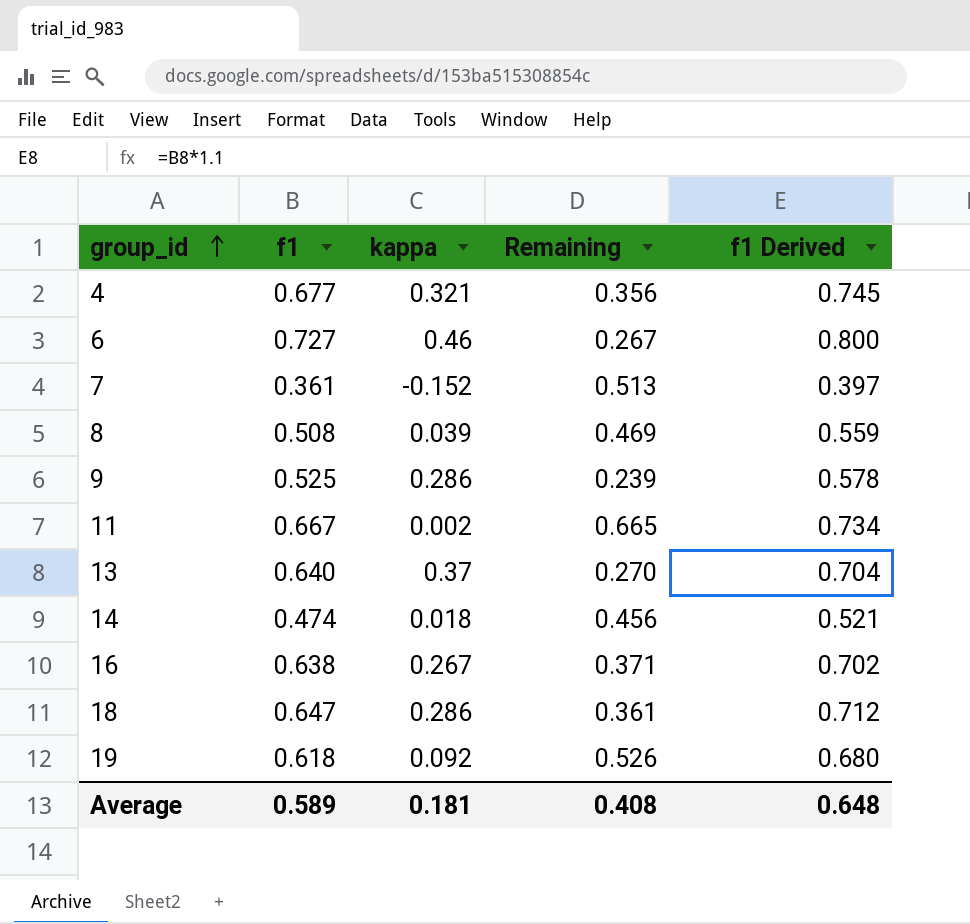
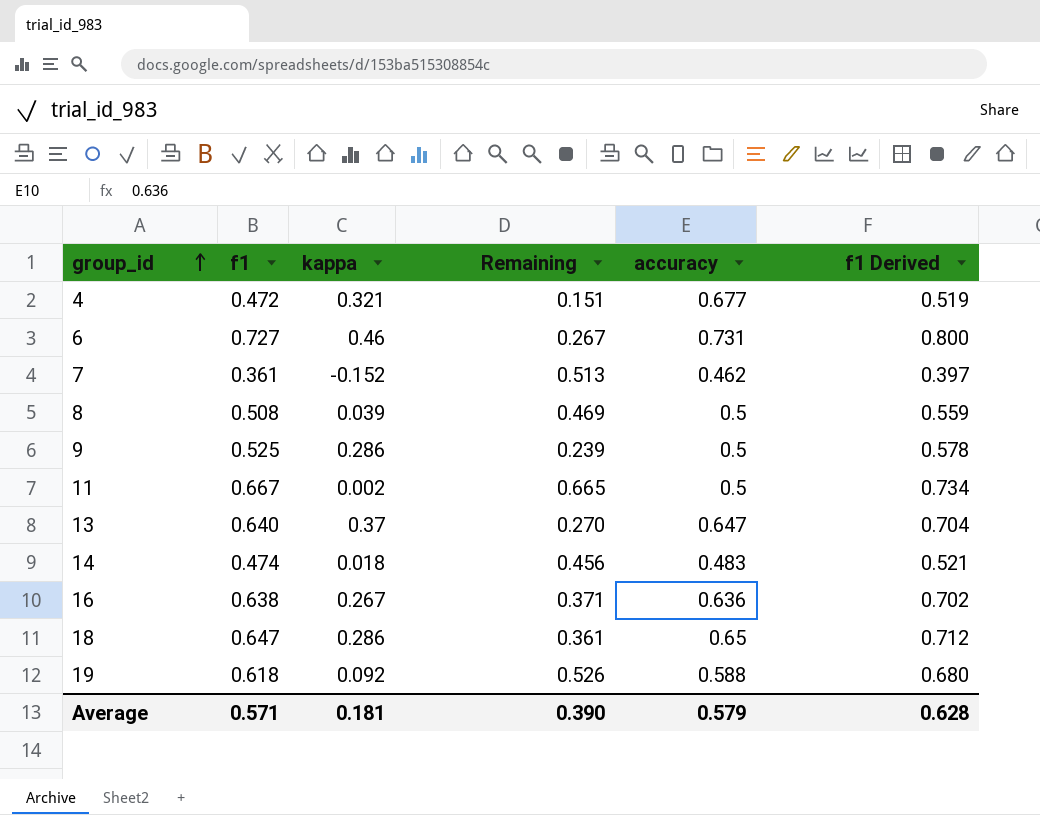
column accuracy | position: none -> 5
4 | f1: 0.677 -> 0.472
4 | Remaining: 0.356 -> 0.151
4 | f1 Derived: 0.745 -> 0.519
Average | f1: 0.589 -> 0.571
Average | Remaining: 0.408 -> 0.390
Average | f1 Derived: 0.648 -> 0.628

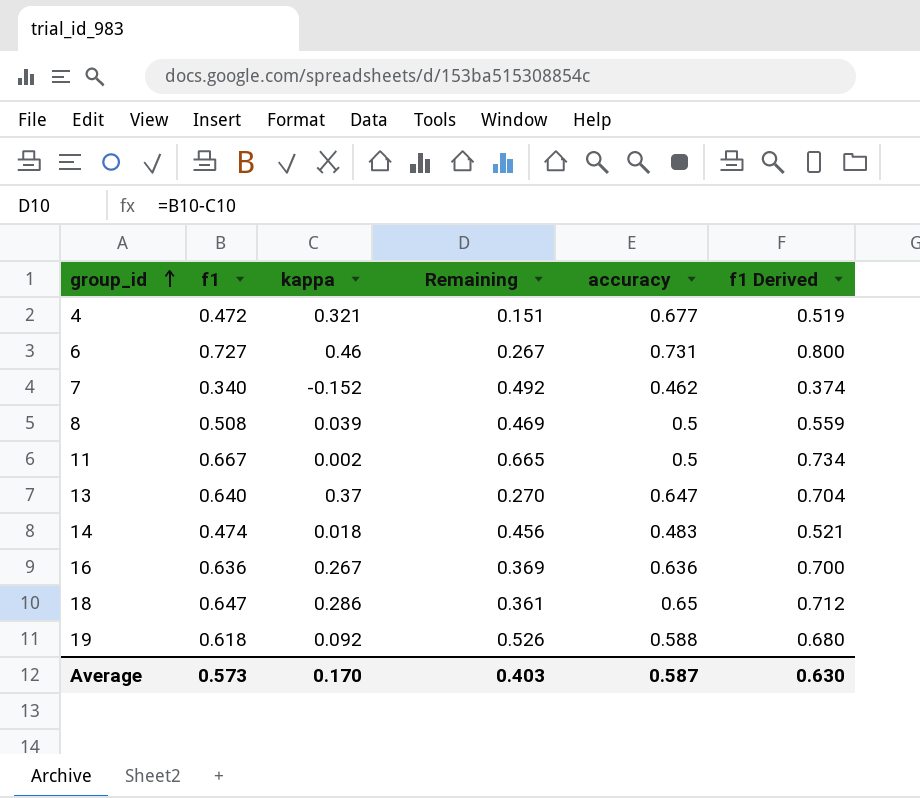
row 9: 0.525 | 0.286 | 0.239 | 0.5 | 0.578 -> none
7 | f1: 0.361 -> 0.340
7 | Remaining: 0.513 -> 0.492
7 | f1 Derived: 0.397 -> 0.374
16 | f1: 0.638 -> 0.636
16 | Remaining: 0.371 -> 0.369
16 | f1 Derived: 0.702 -> 0.700
Average | f1: 0.571 -> 0.573
Average | kappa: 0.181 -> 0.170
Average | Remaining: 0.390 -> 0.403
Average | accuracy: 0.579 -> 0.587
Average | f1 Derived: 0.628 -> 0.630

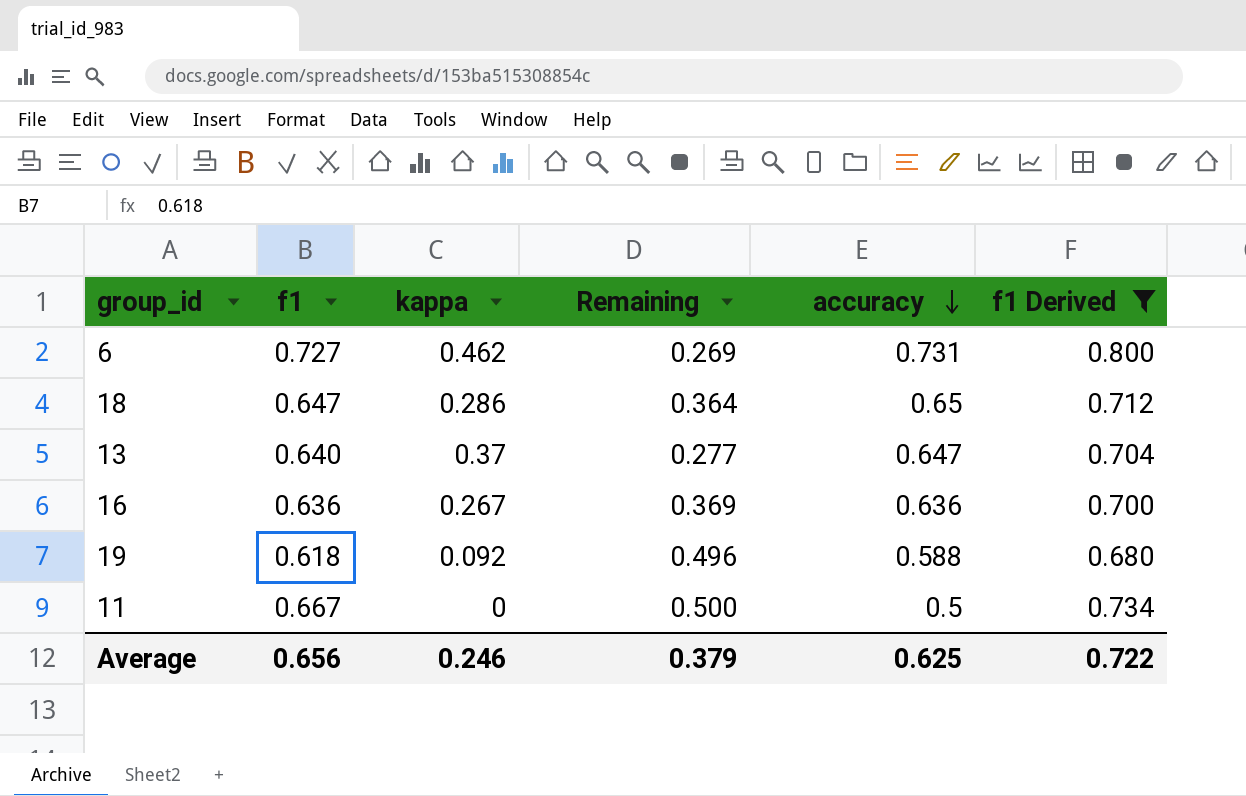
filter: none -> f1 Derived >= 0.680
row order: group_id ascending -> accuracy descending
column Remaining | formula: [f1] - [kappa] -> [accuracy] - [kappa]
6 | kappa: 0.46 -> 0.462
11 | kappa: 0.002 -> 0
Average | f1: 0.573 -> 0.656
Average | kappa: 0.170 -> 0.246
Average | Remaining: 0.403 -> 0.379
Average | accuracy: 0.587 -> 0.625
Average | f1 Derived: 0.630 -> 0.722

